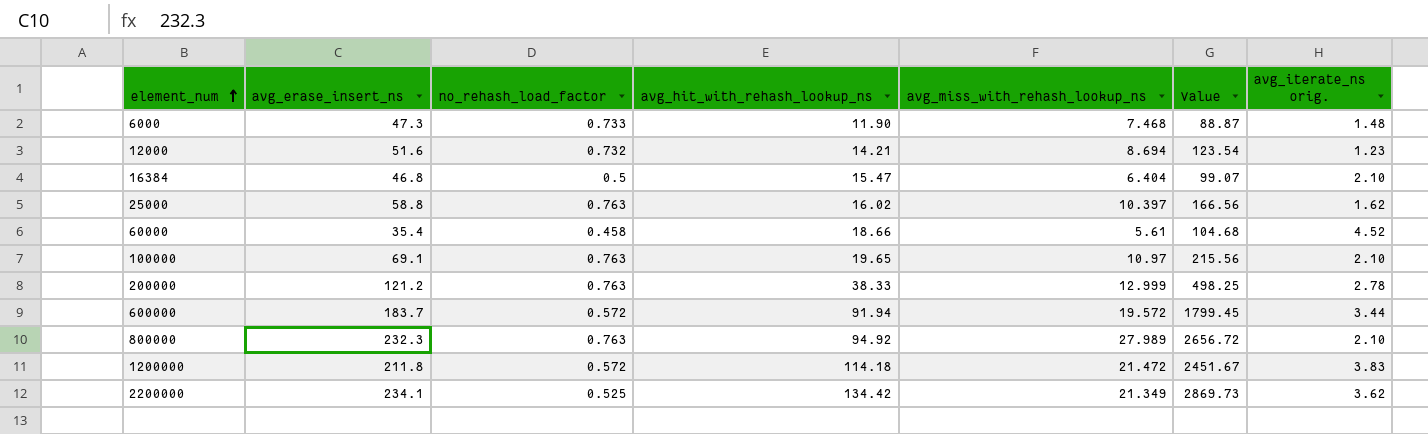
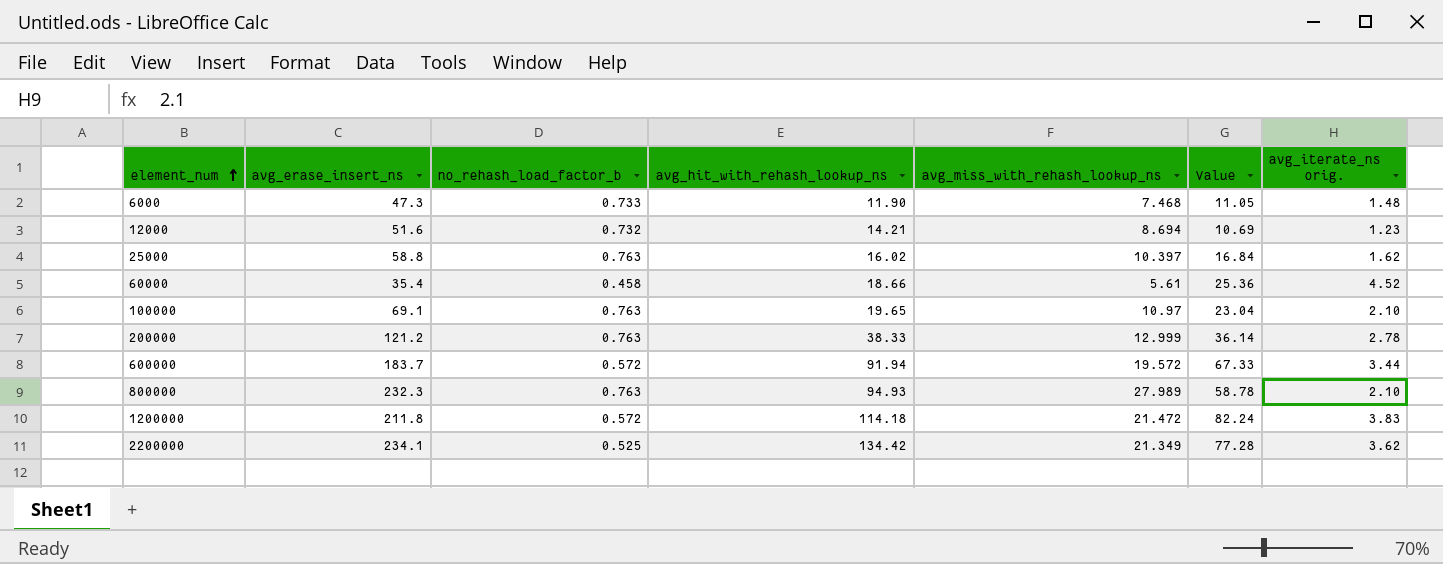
column name: no_rehash_load_factor -> no_rehash_load_factor_b
column Value | formula: [avg_hit_with_rehash_lookup_ns] * [avg_miss_with_rehash_lookup_ns] -> [avg_miss_with_rehash_lookup_ns] * [avg_iterate_ns orig.]
row 16384: 46.8 | 0.5 | 15.47 | 6.404 | 99.07 | 2.10 -> none
800000 | avg_hit_with_rehash_lookup_ns: 94.92 -> 94.93

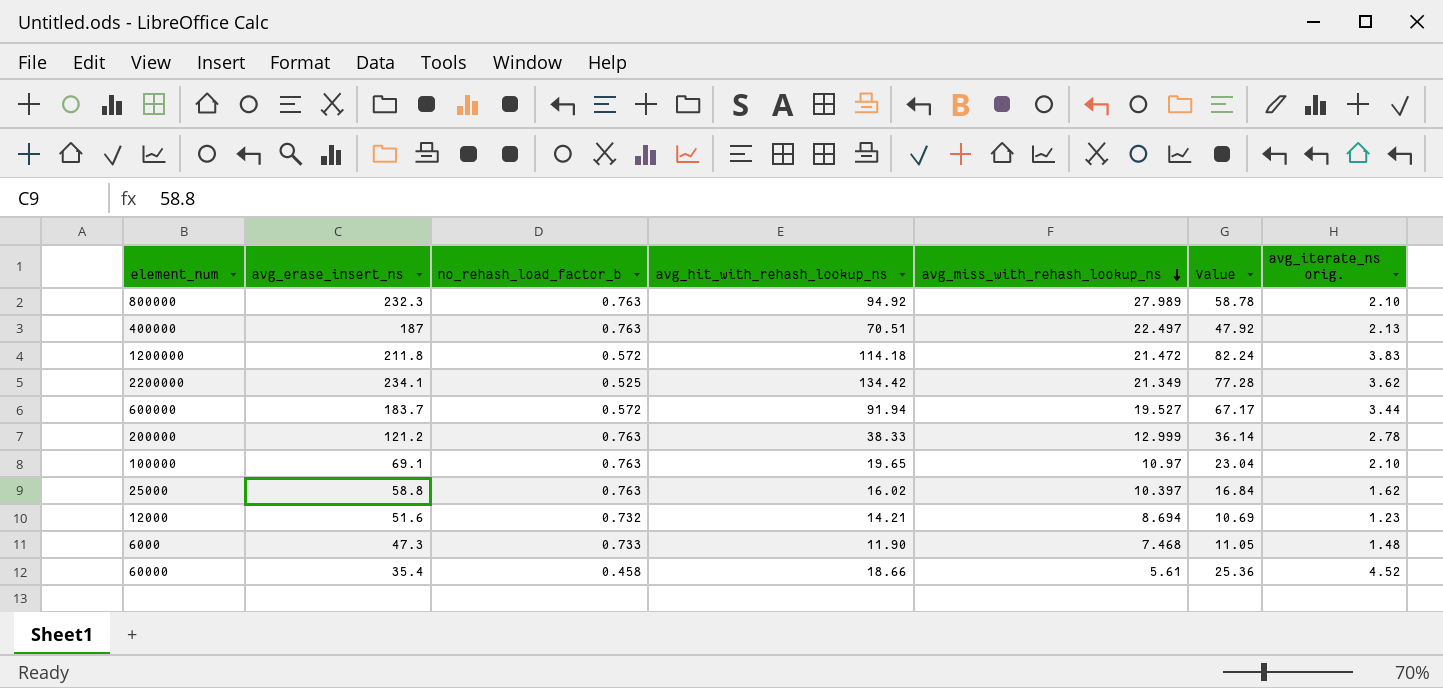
row order: element_num ascending -> avg_miss_with_rehash_lookup_ns descending
800000 | avg_hit_with_rehash_lookup_ns: 94.93 -> 94.92
row 400000: none -> 187 | 0.763 | 70.51 | 22.497 | 47.92 | 2.13
600000 | avg_miss_with_rehash_lookup_ns: 19.572 -> 19.527
600000 | Value: 67.33 -> 67.17

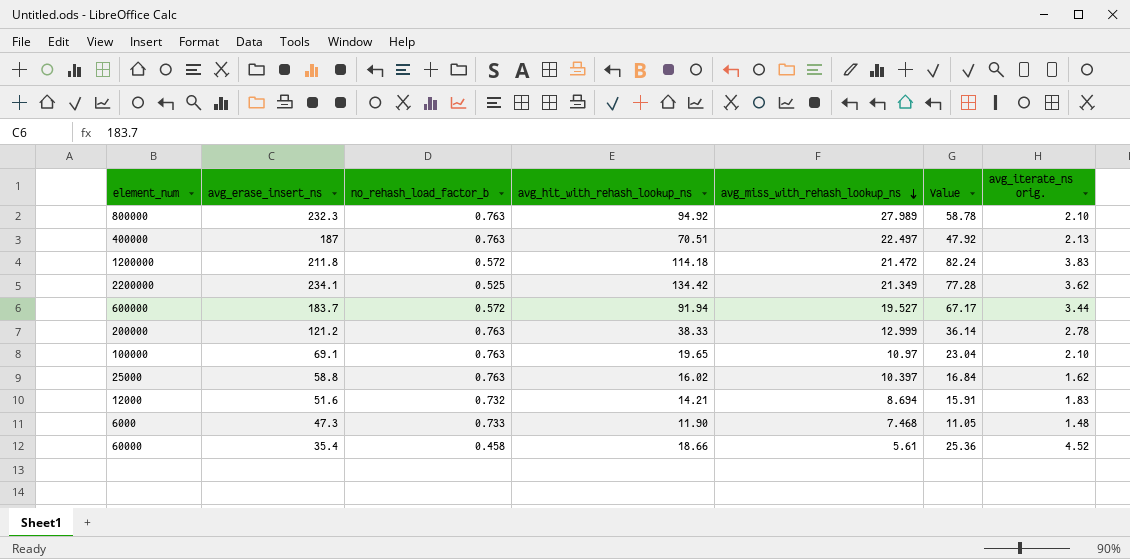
12000 | Value: 10.69 -> 15.91
12000 | avg_iterate_ns orig.: 1.23 -> 1.83

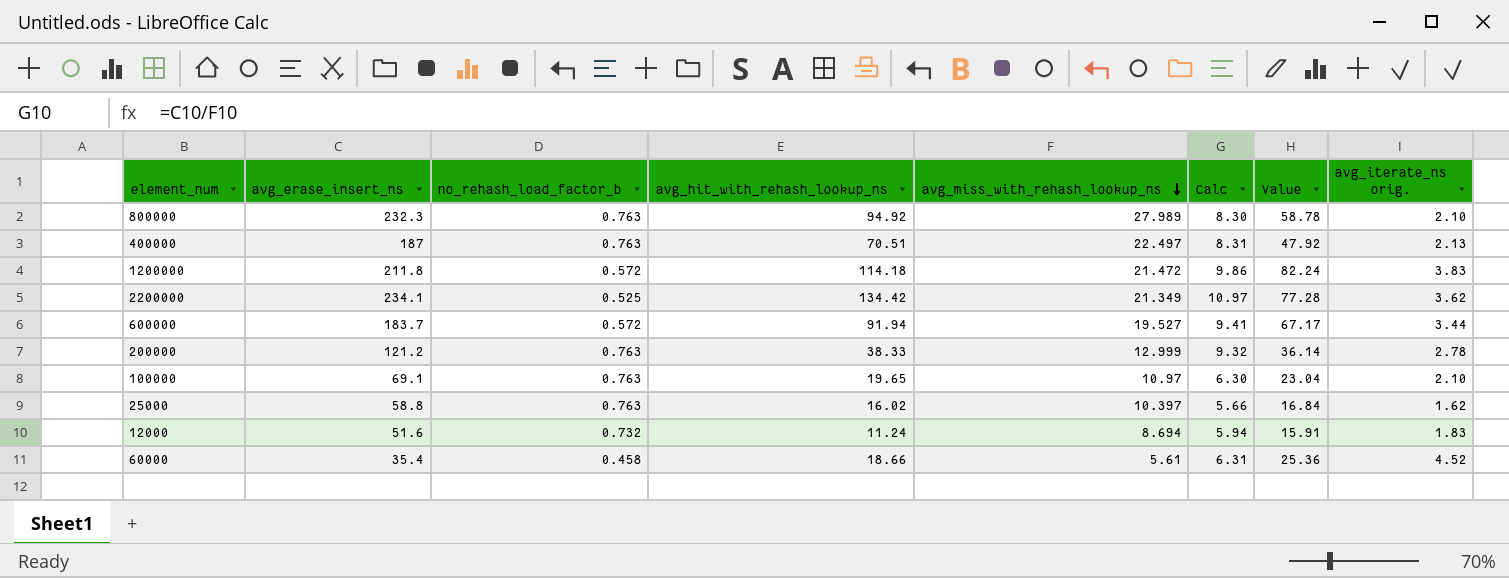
column Calc | formula: none -> [avg_erase_insert_ns] / [avg_miss_with_rehash_lookup_ns]
row 6000: 47.3 | 0.733 | 11.90 | 7.468 | 11.05 | 1.48 -> none
12000 | avg_hit_with_rehash_lookup_ns: 14.21 -> 11.24

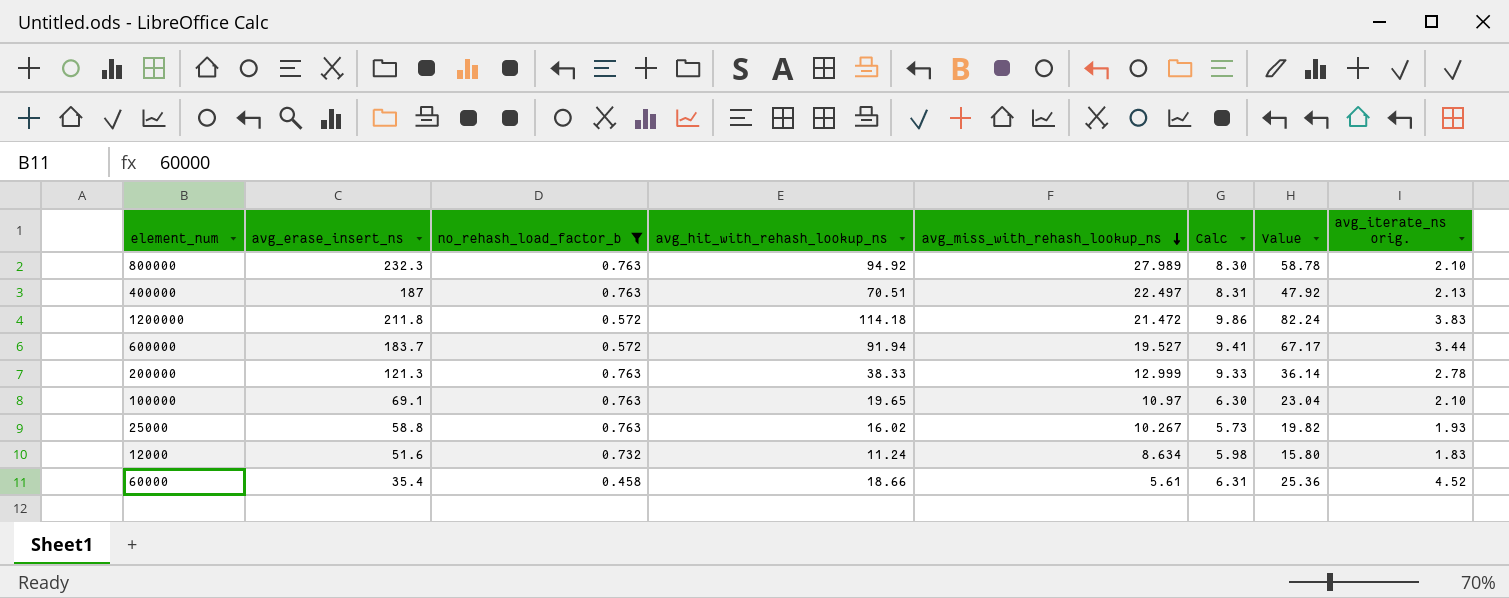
filter: none -> no_rehash_load_factor_b != 0.525
200000 | avg_erase_insert_ns: 121.2 -> 121.3
200000 | Calc: 9.32 -> 9.33
25000 | avg_miss_with_rehash_lookup_ns: 10.397 -> 10.267
25000 | Calc: 5.66 -> 5.73
25000 | Value: 16.84 -> 19.82
25000 | avg_iterate_ns orig.: 1.62 -> 1.93
12000 | avg_miss_with_rehash_lookup_ns: 8.694 -> 8.634
12000 | Calc: 5.94 -> 5.98
12000 | Value: 15.91 -> 15.80

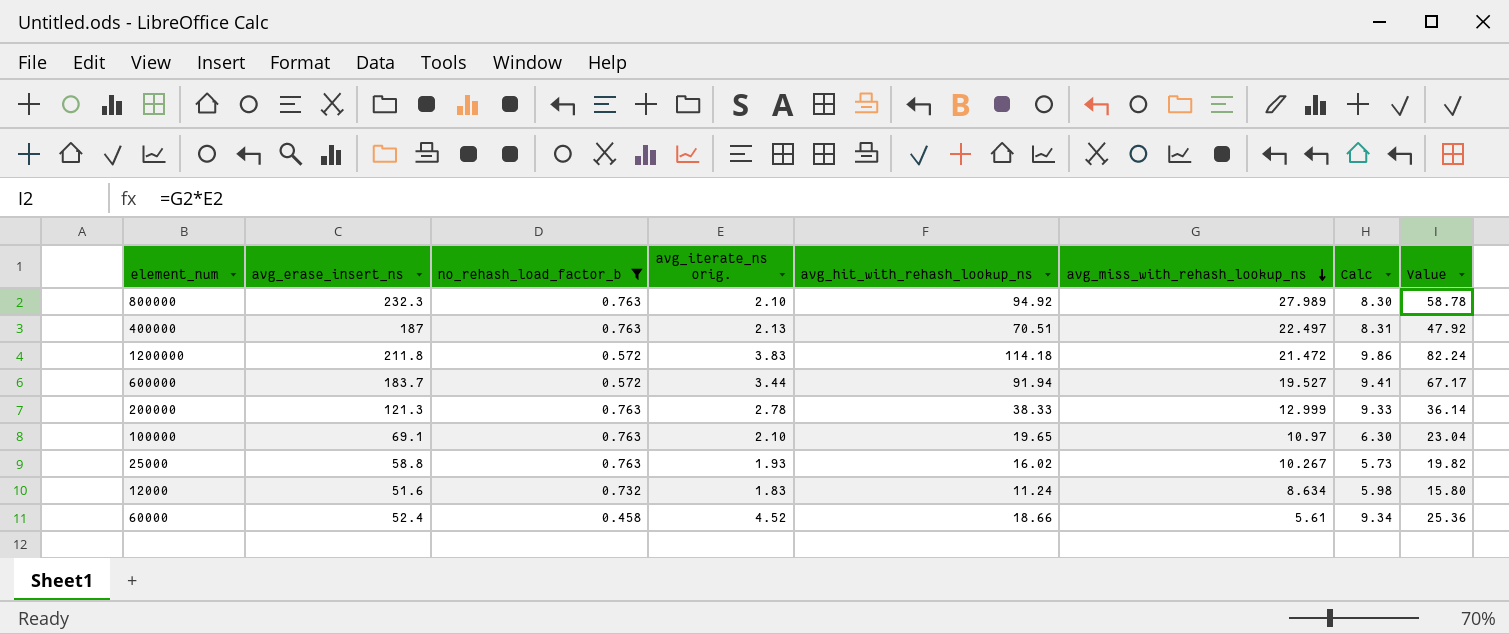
column avg_iterate_ns orig. | position: 8 -> 4
60000 | avg_erase_insert_ns: 35.4 -> 52.4
60000 | Calc: 6.31 -> 9.34

